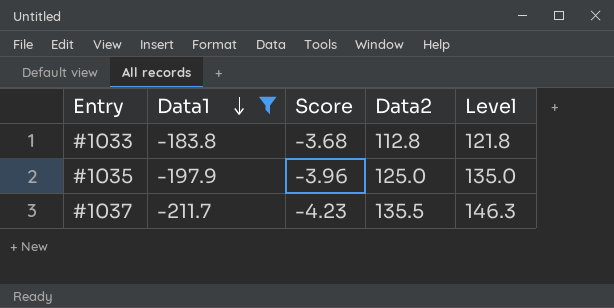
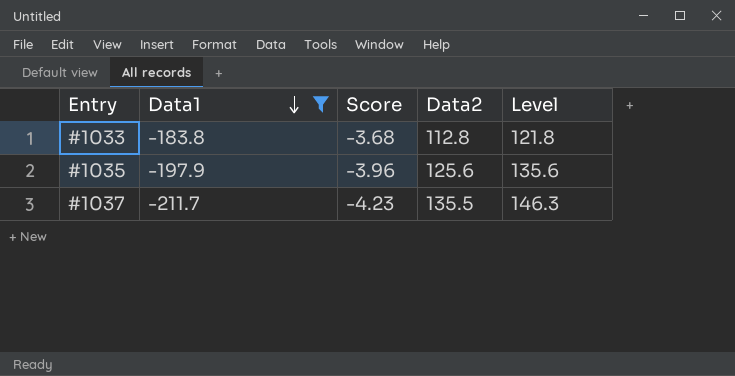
#1035 | Data2: 125.0 -> 125.6
#1035 | Level: 135.0 -> 135.6

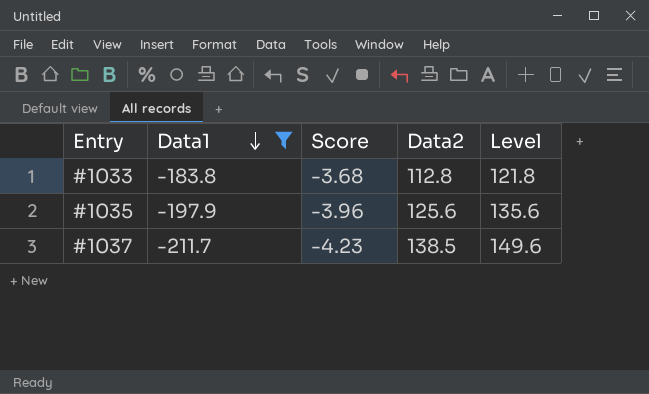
#1037 | Data2: 135.5 -> 138.5
#1037 | Level: 146.3 -> 149.6

